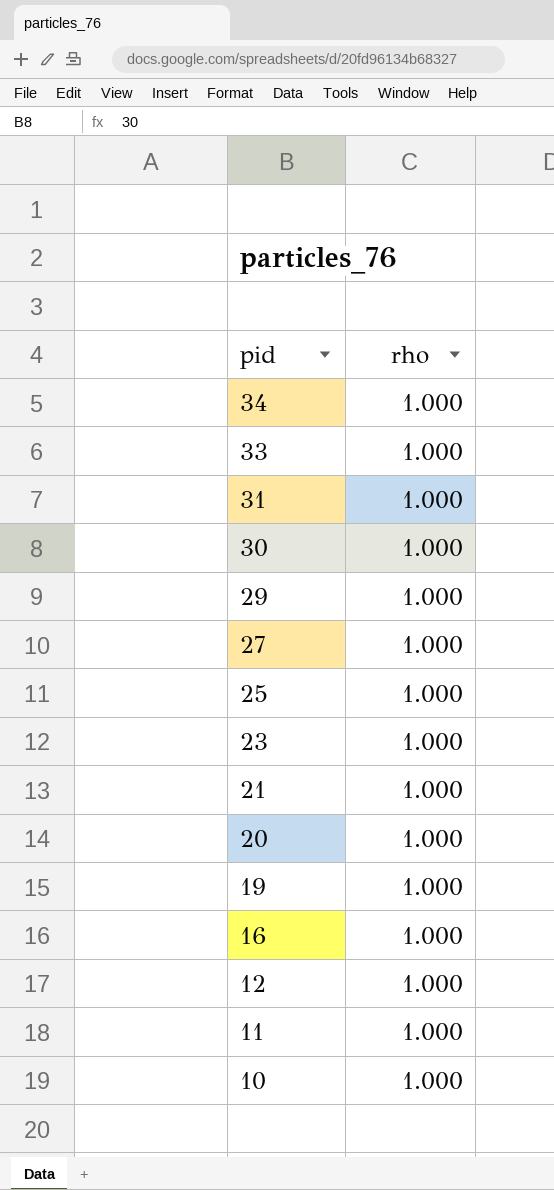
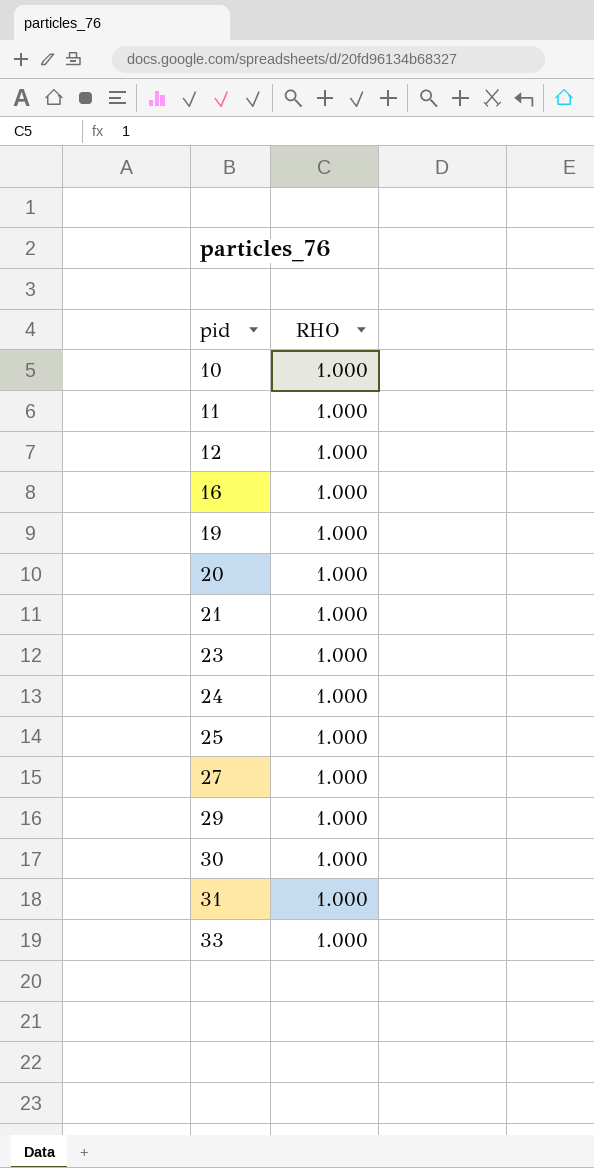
row order: pid descending -> pid ascending
column name: rho -> RHO
row 34: 1.000 -> none
row 24: none -> 1.000

